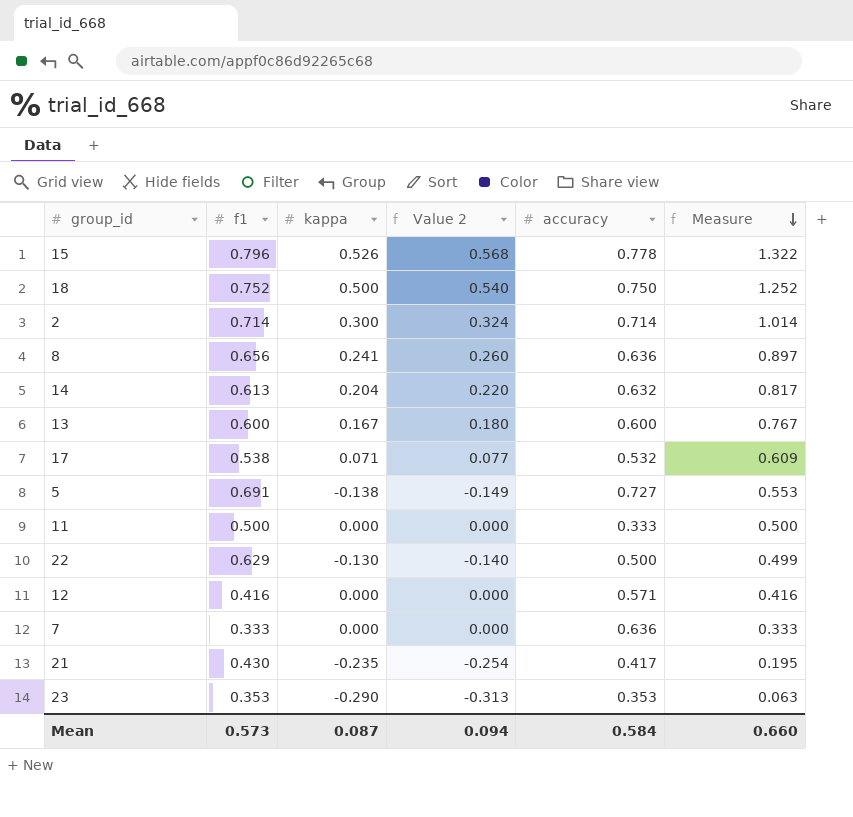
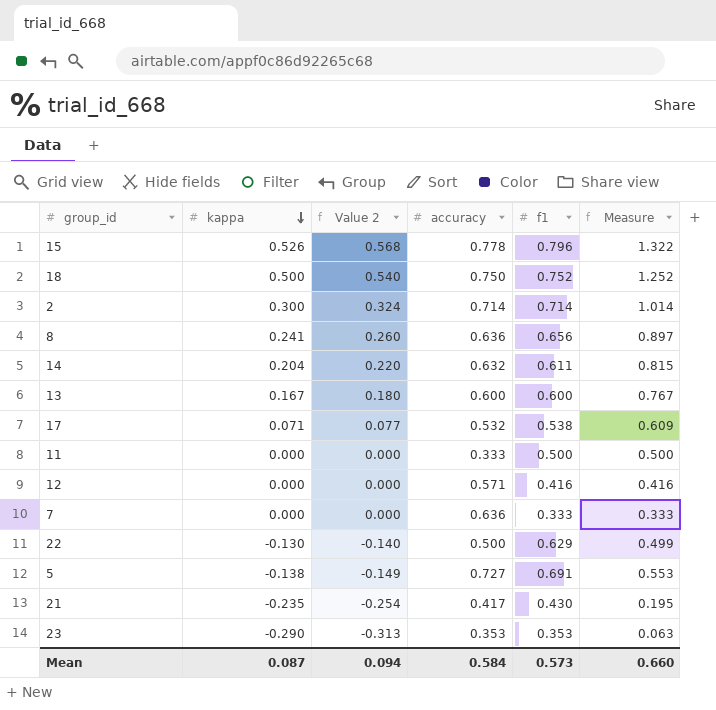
row order: Measure descending -> kappa descending
column f1 | position: 2 -> 5
14 | f1: 0.613 -> 0.611
14 | Measure: 0.817 -> 0.815

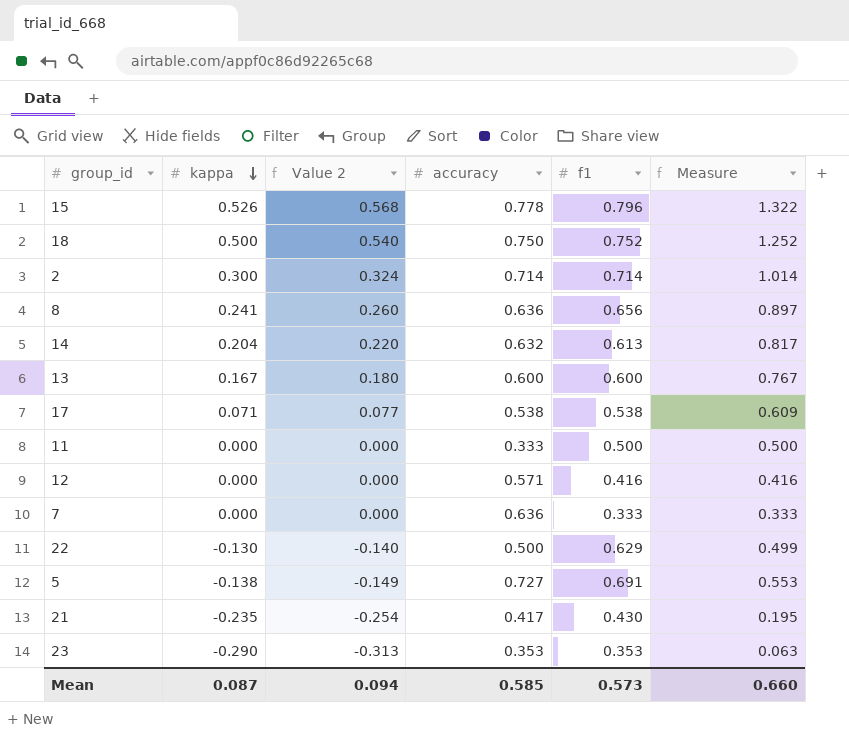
14 | f1: 0.611 -> 0.613
14 | Measure: 0.815 -> 0.817
17 | accuracy: 0.532 -> 0.538
Mean | accuracy: 0.584 -> 0.585

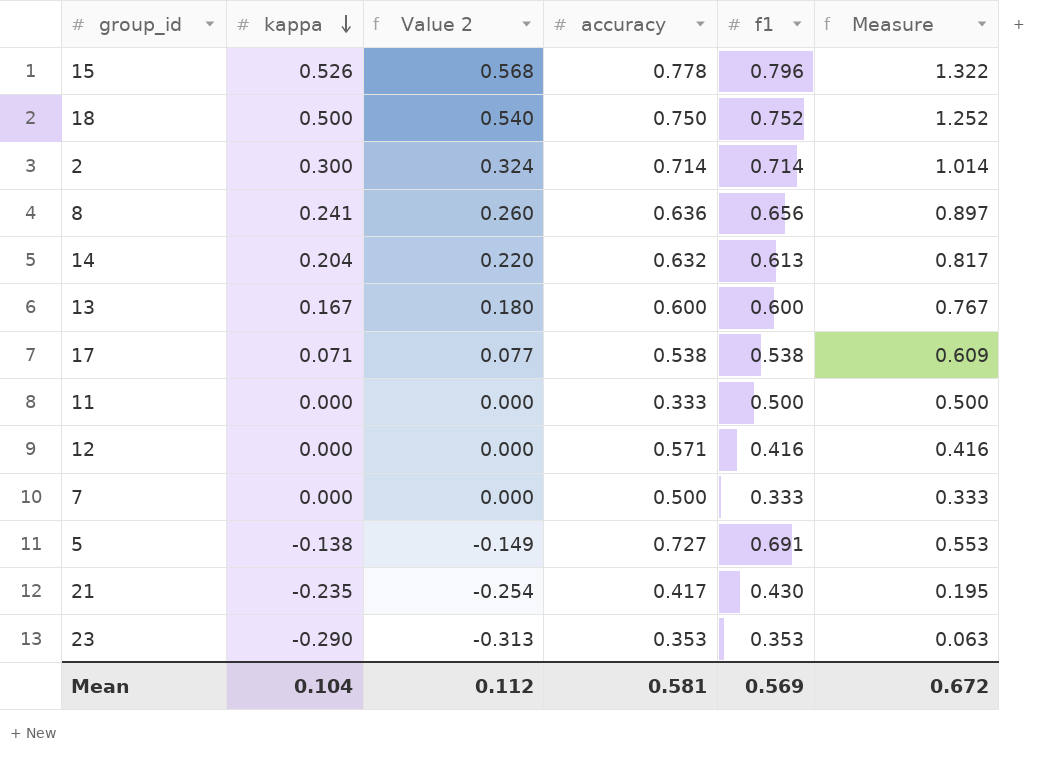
row 22: -0.130 | -0.140 | 0.500 | 0.629 | 0.499 -> none
7 | accuracy: 0.636 -> 0.500
Mean | kappa: 0.087 -> 0.104
Mean | Value 2: 0.094 -> 0.112
Mean | accuracy: 0.585 -> 0.581
Mean | f1: 0.573 -> 0.569
Mean | Measure: 0.660 -> 0.672

